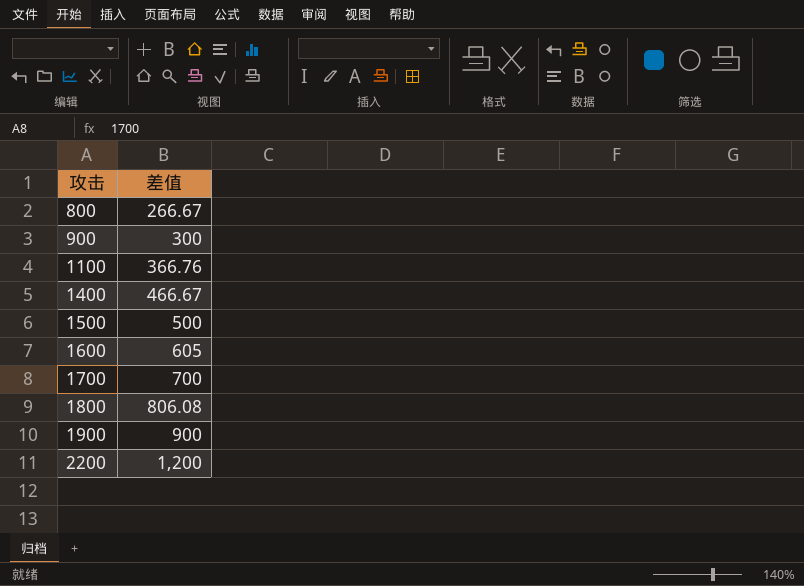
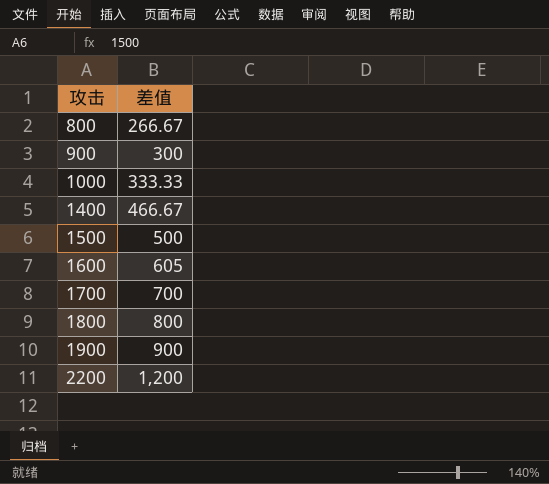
row 1100: 366.76 -> none
row 1000: none -> 333.33
1800 | 差值: 806.08 -> 800

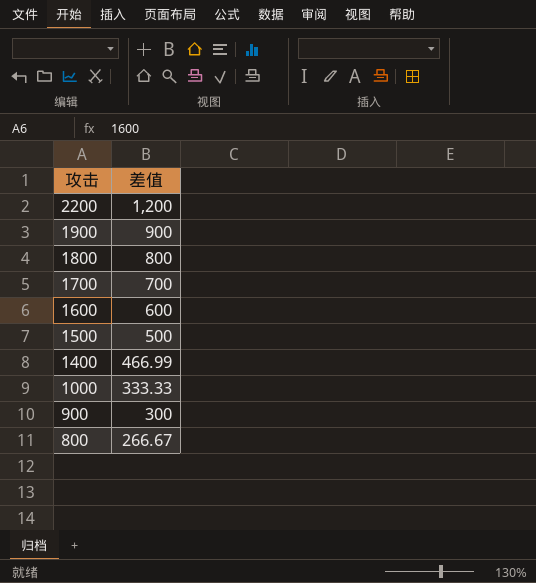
row order: 攻击 ascending -> 攻击 descending
1600 | 差值: 605 -> 600
1400 | 差值: 466.67 -> 466.99

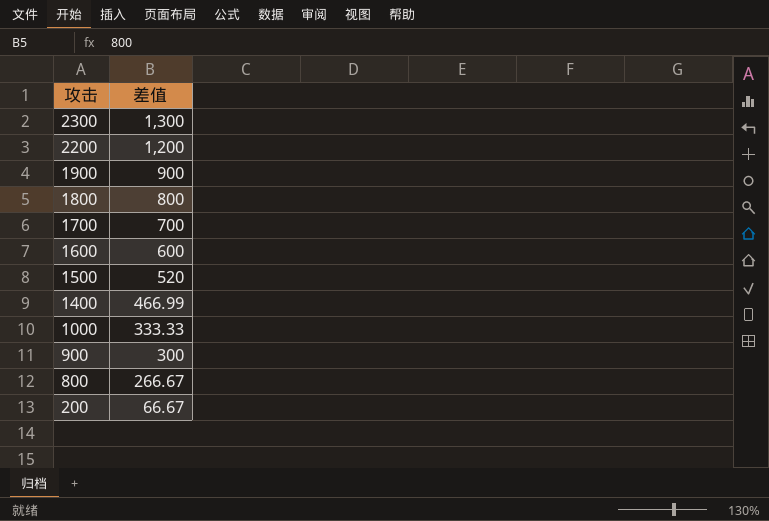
row 2300: none -> 1,300
1500 | 差值: 500 -> 520
row 200: none -> 66.67

